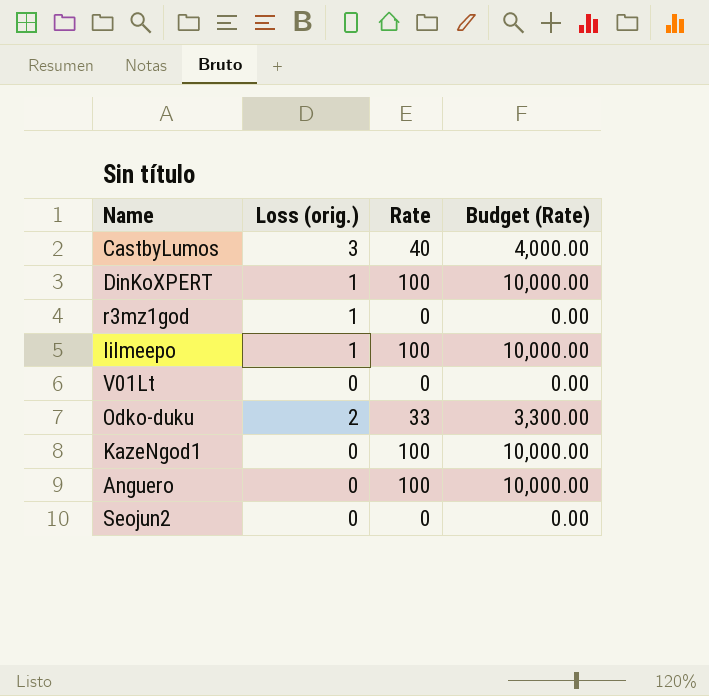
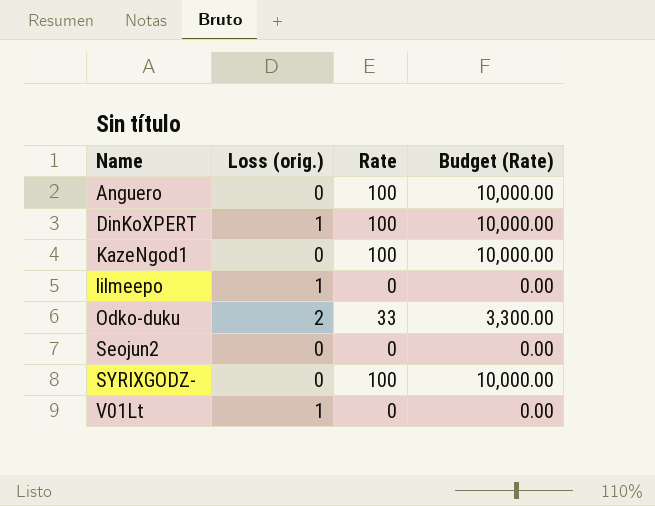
row order: none -> Name ascending
row CastbyLumos: 3 | 40 | 4,000.00 -> none
row r3mz1god: 1 | 0 | 0.00 -> none
lilmeepo | Rate: 100 -> 0
lilmeepo | Budget (Rate): 10,000.00 -> 0.00
row SYRIXGODZ-: none -> 0 | 100 | 10,000.00
V01Lt | Loss (orig.): 0 -> 1

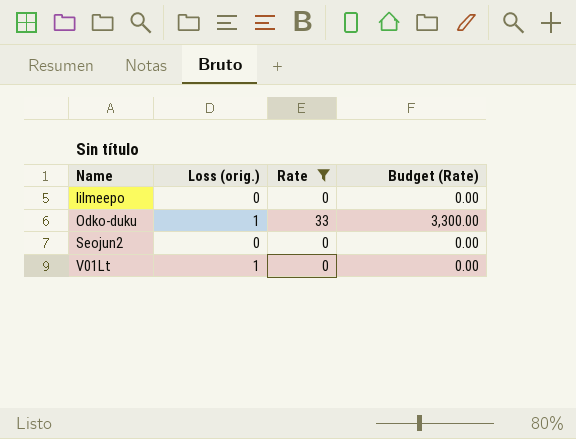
filter: none -> Rate != 100
lilmeepo | Loss (orig.): 1 -> 0
Odko-duku | Loss (orig.): 2 -> 1

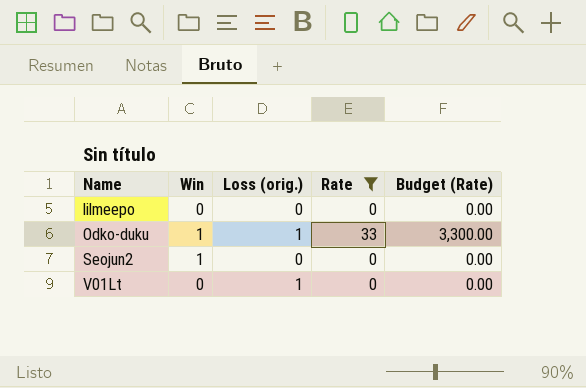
column Win | position: none -> 2

